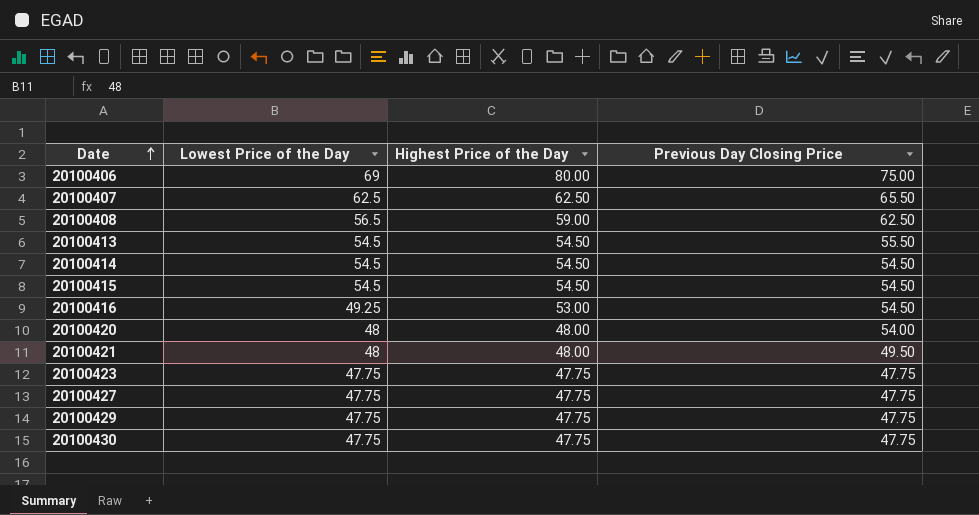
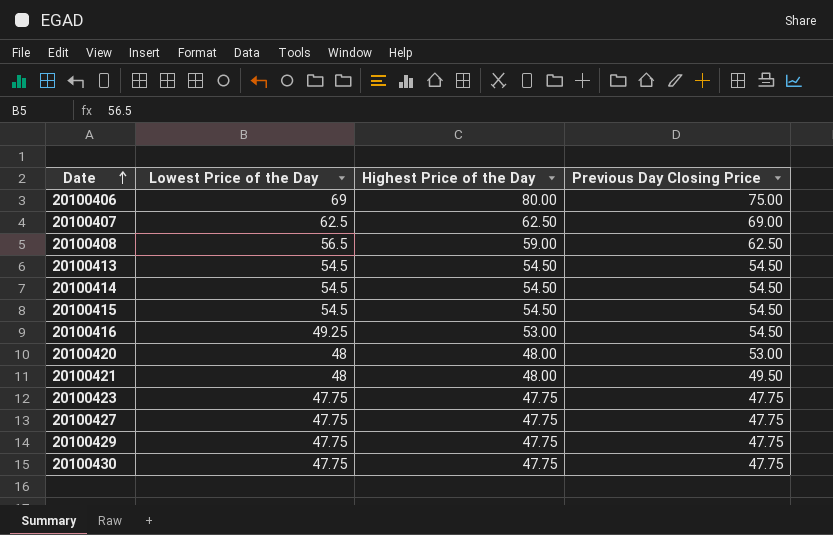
20100407 | Previous Day Closing Price: 65.50 -> 69.00
20100413 | Previous Day Closing Price: 55.50 -> 54.50
20100420 | Previous Day Closing Price: 54.00 -> 53.00

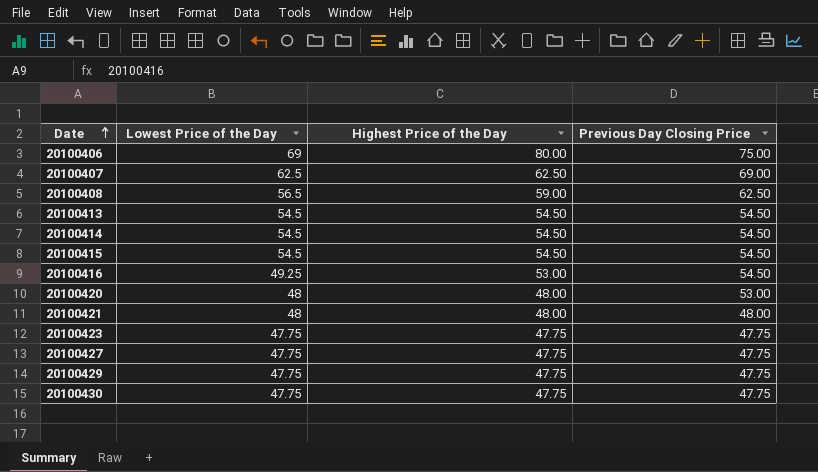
20100421 | Previous Day Closing Price: 49.50 -> 48.00

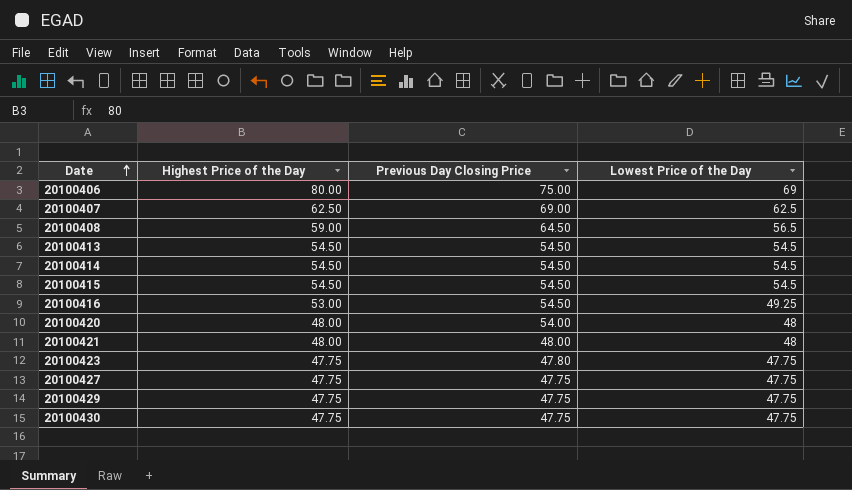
column Lowest Price of the Day | position: 2 -> 4
20100408 | Previous Day Closing Price: 62.50 -> 64.50
20100420 | Previous Day Closing Price: 53.00 -> 54.00
20100423 | Previous Day Closing Price: 47.75 -> 47.80

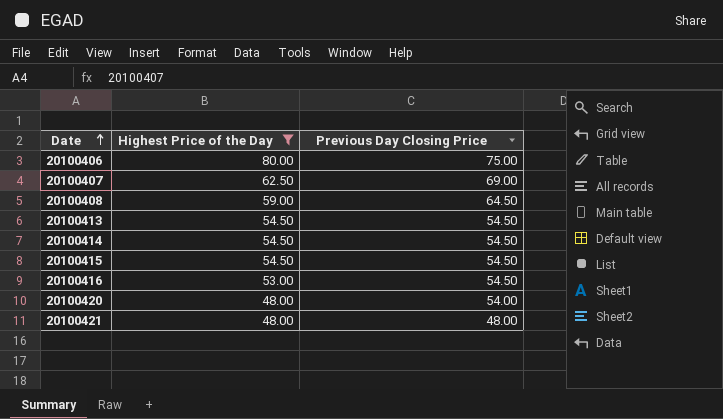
filter: none -> Highest Price of the Day != 47.75
column Lowest Price of the Day | position: 4 -> none

